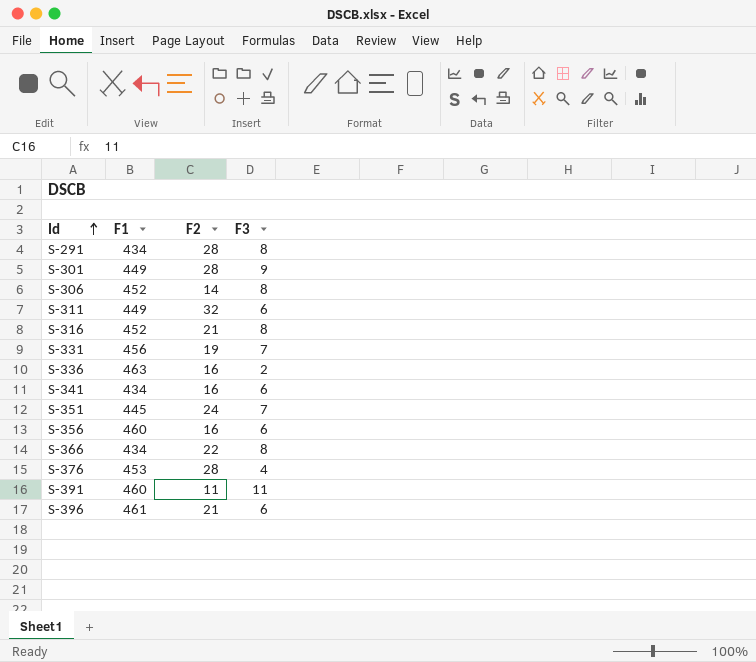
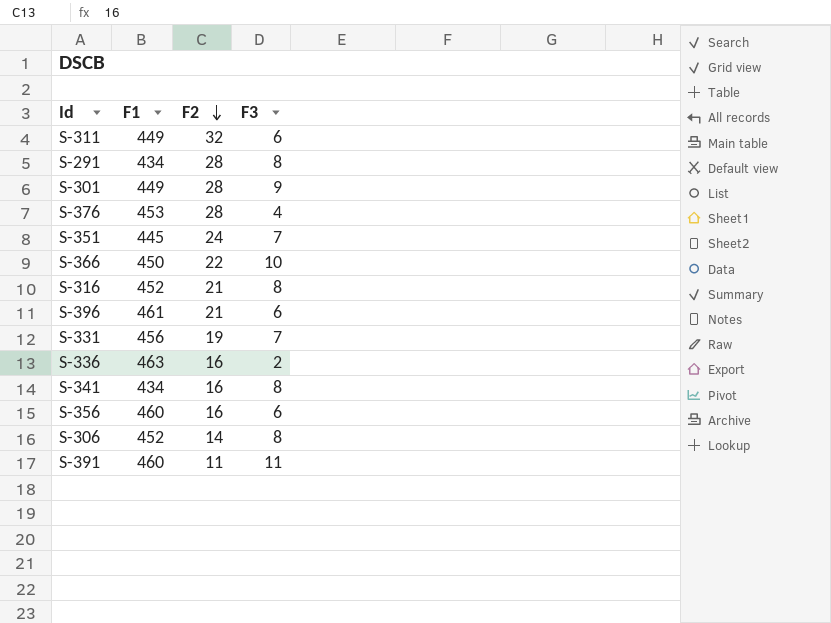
row order: Id ascending -> F2 descending
S-366 | F1: 434 -> 450
S-366 | F3: 8 -> 10
S-341 | F3: 6 -> 8

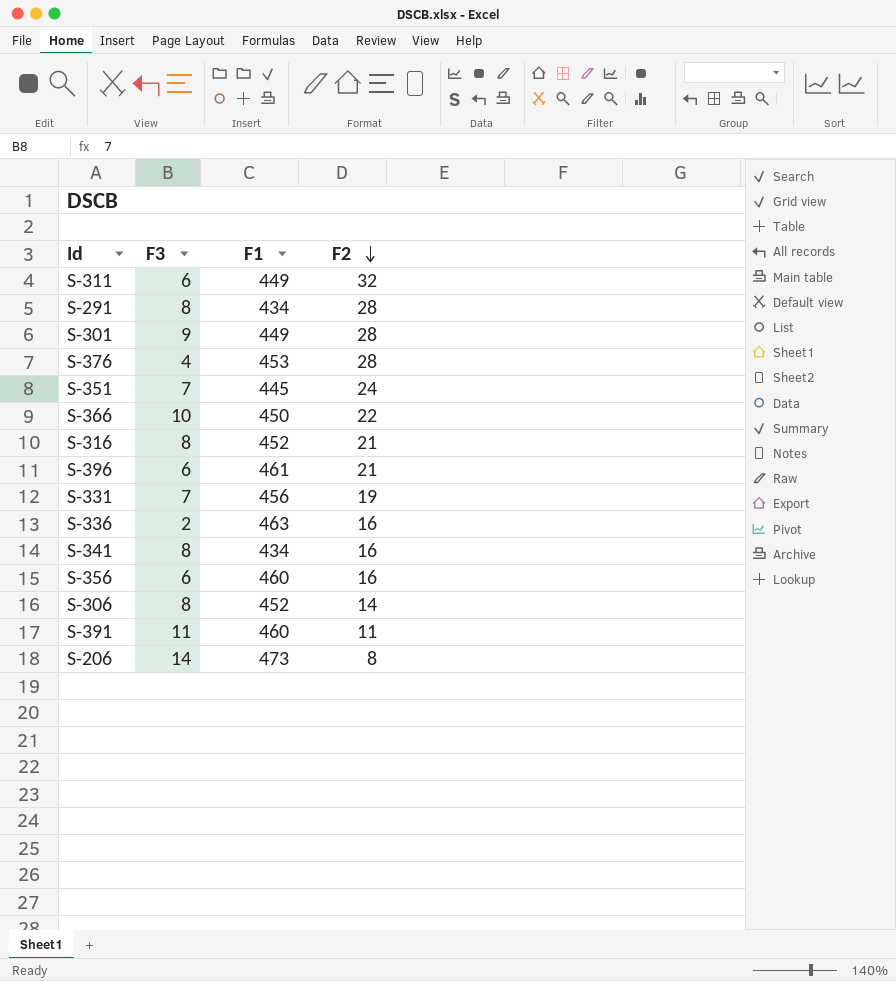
column F3 | position: 4 -> 2
row S-206: none -> 14 | 473 | 8

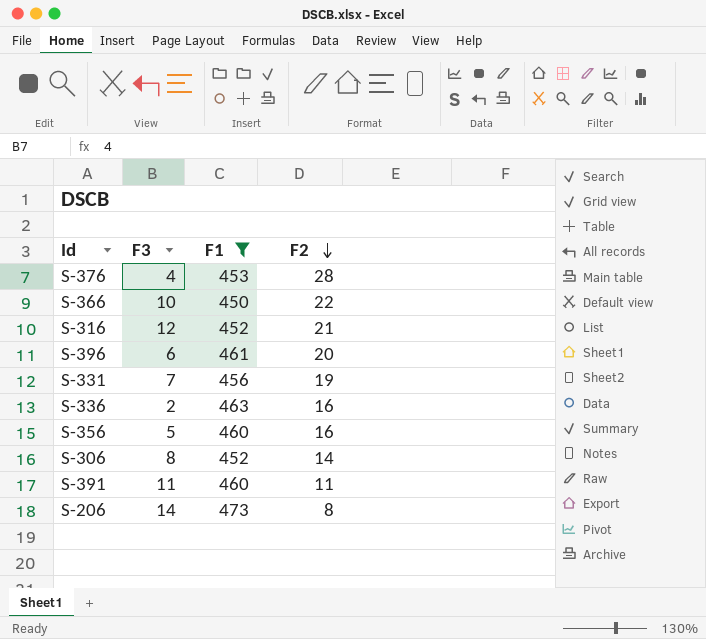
filter: none -> F1 >= 450
S-316 | F3: 8 -> 12
S-396 | F2: 21 -> 20
S-356 | F3: 6 -> 5

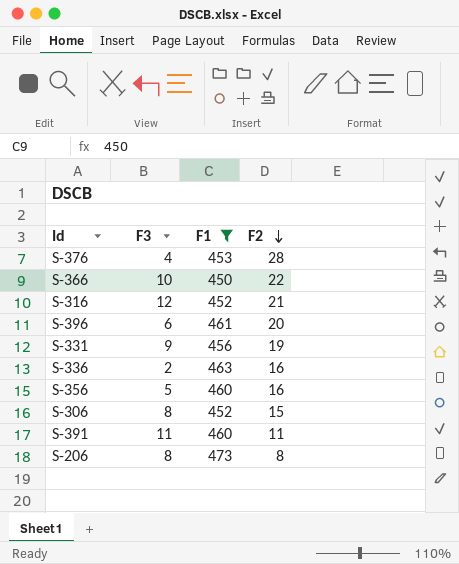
S-331 | F3: 7 -> 9
S-306 | F2: 14 -> 15
S-206 | F3: 14 -> 8

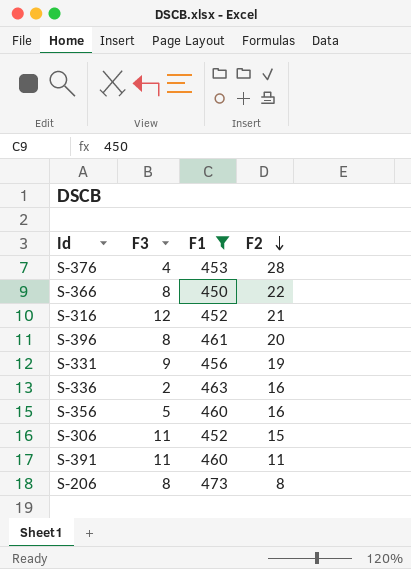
S-366 | F3: 10 -> 8
S-396 | F3: 6 -> 8
S-306 | F3: 8 -> 11

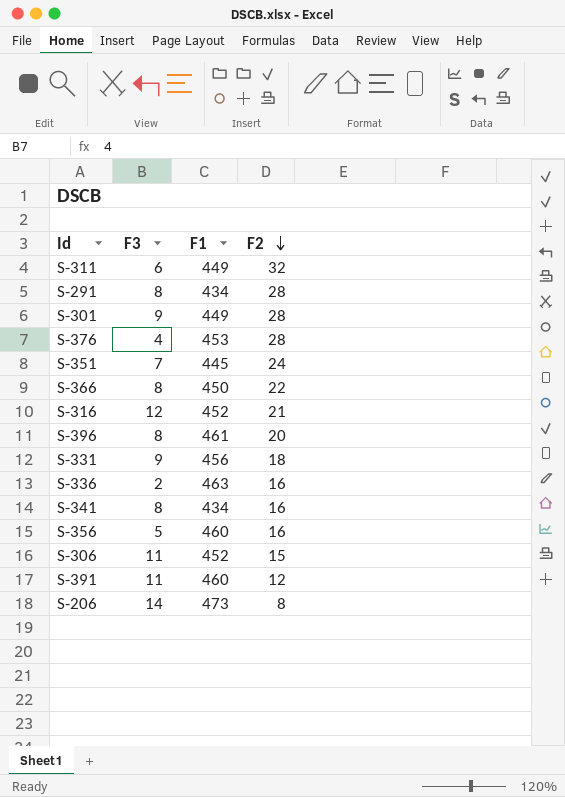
filter: F1 >= 450 -> none
S-331 | F2: 19 -> 18
S-391 | F2: 11 -> 12
S-206 | F3: 8 -> 14

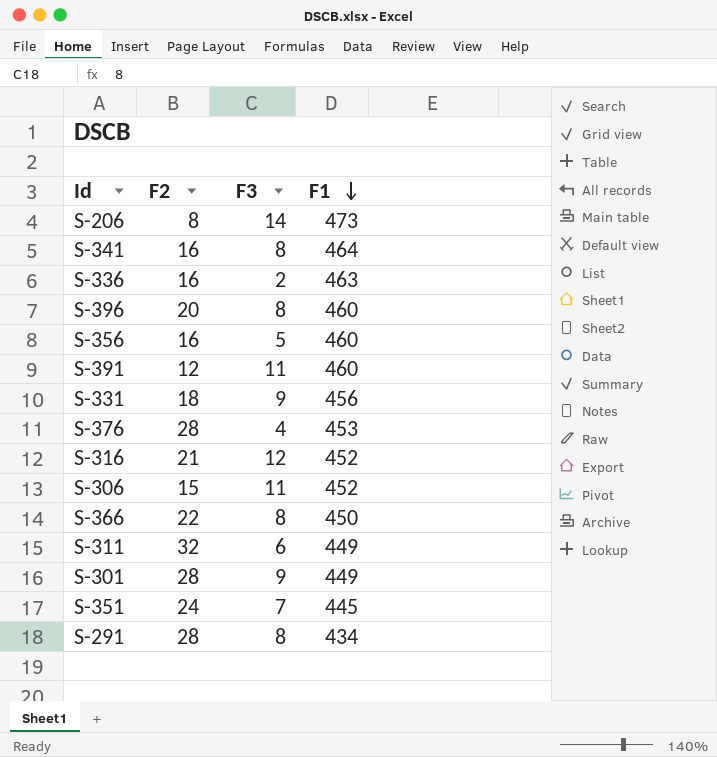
row order: F2 descending -> F1 descending
column F2 | position: 4 -> 2
S-341 | F1: 434 -> 464
S-396 | F1: 461 -> 460

